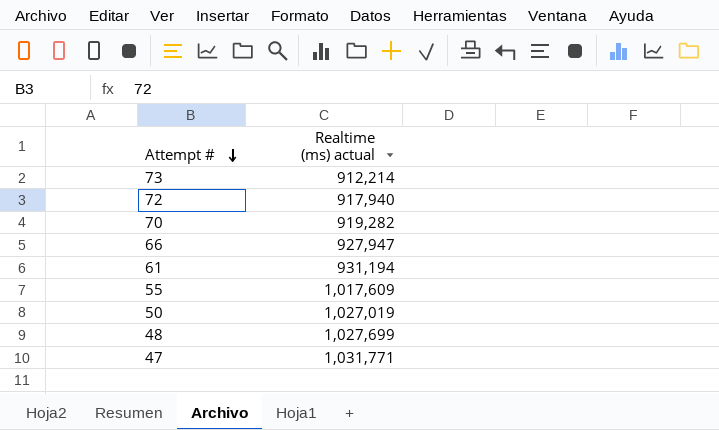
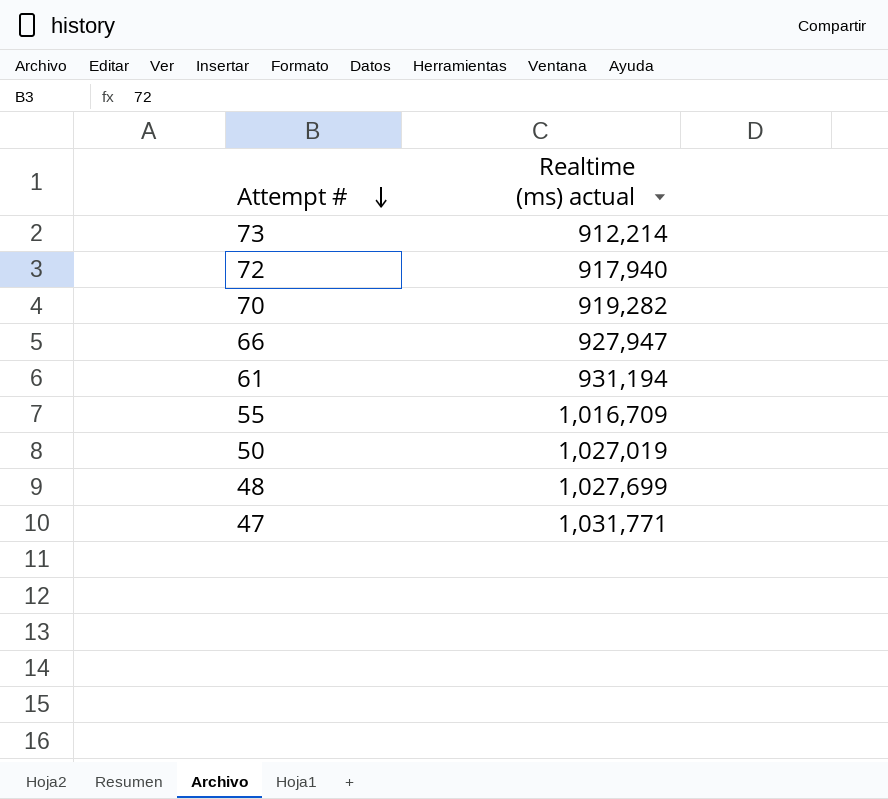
55 | Realtime (ms) actual: 1,017,609 -> 1,016,709

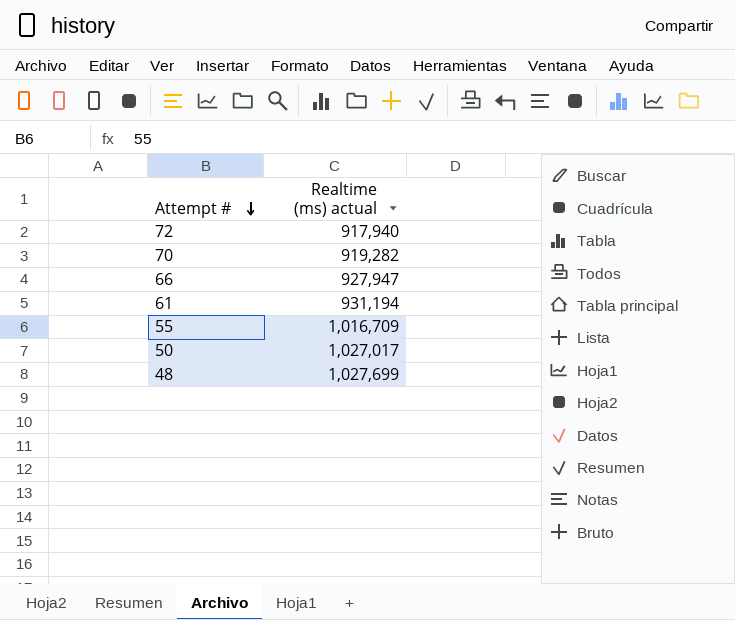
row 73: 912,214 -> none
row 47: 1,031,771 -> none
50 | Realtime (ms) actual: 1,027,019 -> 1,027,017

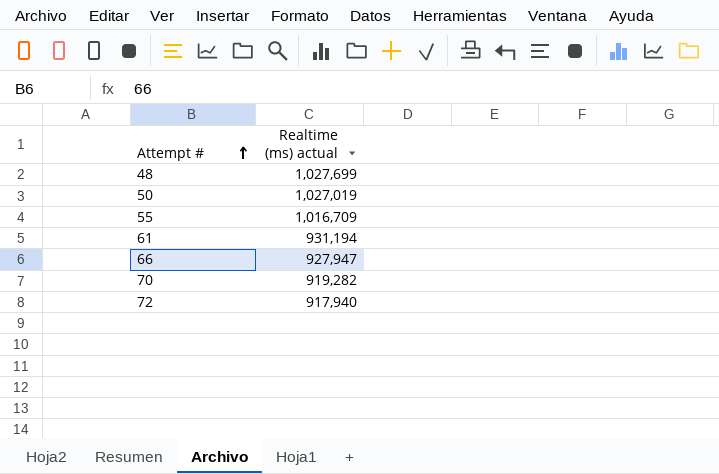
row order: Attempt # descending -> Attempt # ascending
50 | Realtime (ms) actual: 1,027,017 -> 1,027,019

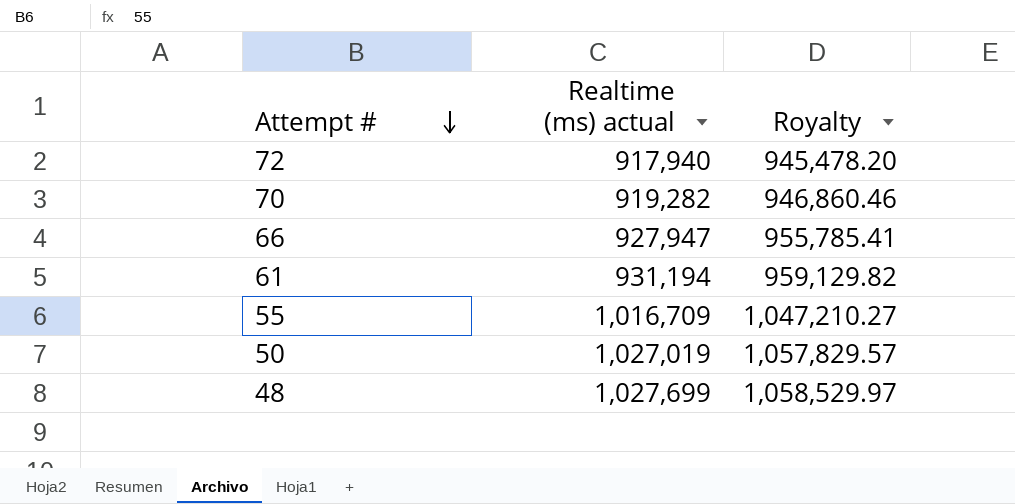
row order: Attempt # ascending -> Attempt # descending
column Royalty | formula: none -> [Realtime (ms) actual] * 1.03

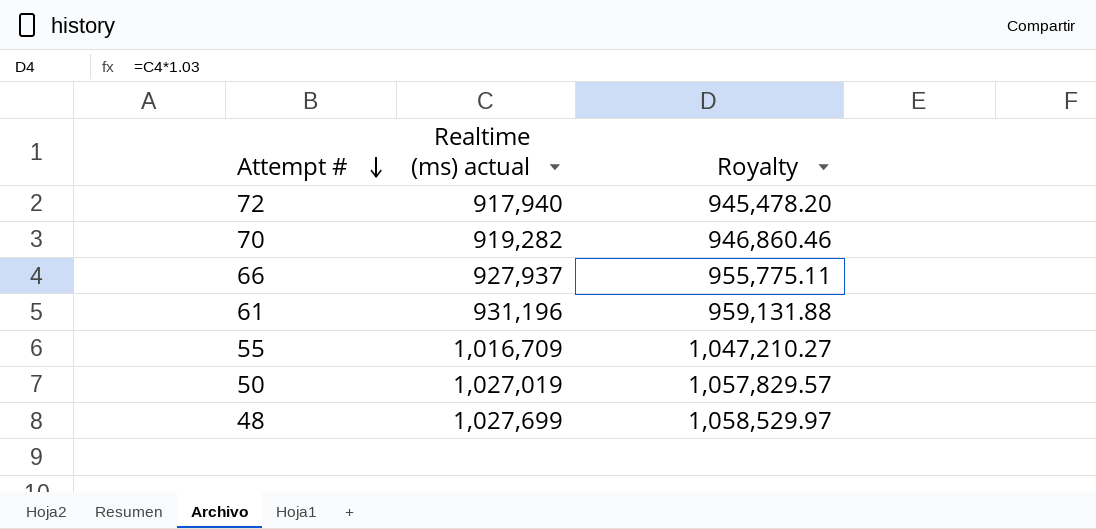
66 | Realtime (ms) actual: 927,947 -> 927,937
66 | Royalty: 955,785.41 -> 955,775.11
61 | Realtime (ms) actual: 931,194 -> 931,196
61 | Royalty: 959,129.82 -> 959,131.88

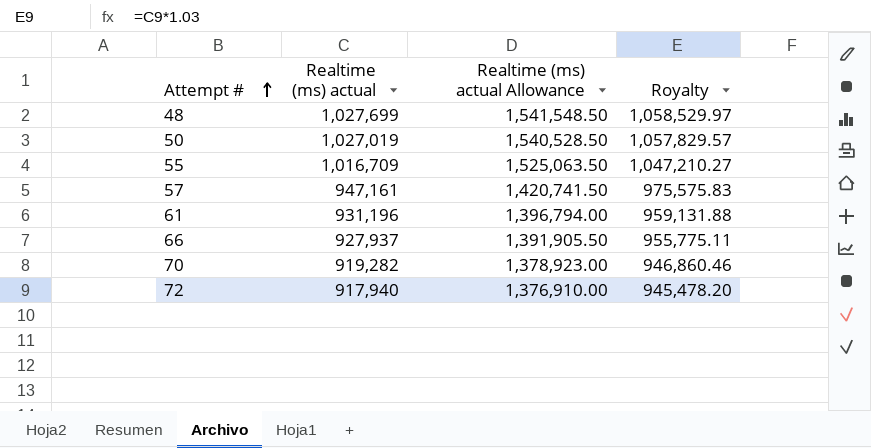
row order: Attempt # descending -> Attempt # ascending
column Realtime (ms) actual Allowance | formula: none -> [Realtime (ms) actual] * 1.5
row 57: none -> 947,161 | 1,420,741.50 | 975,575.83

